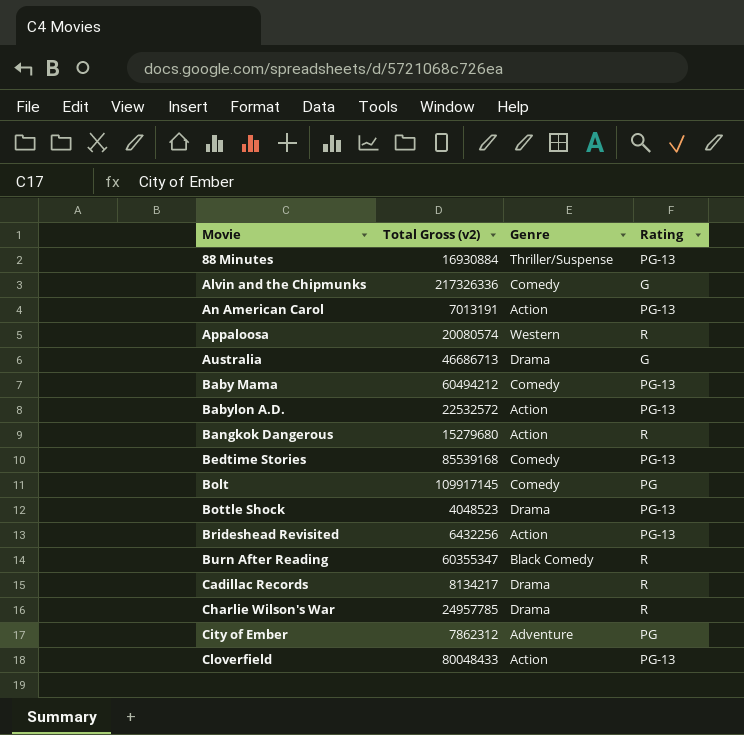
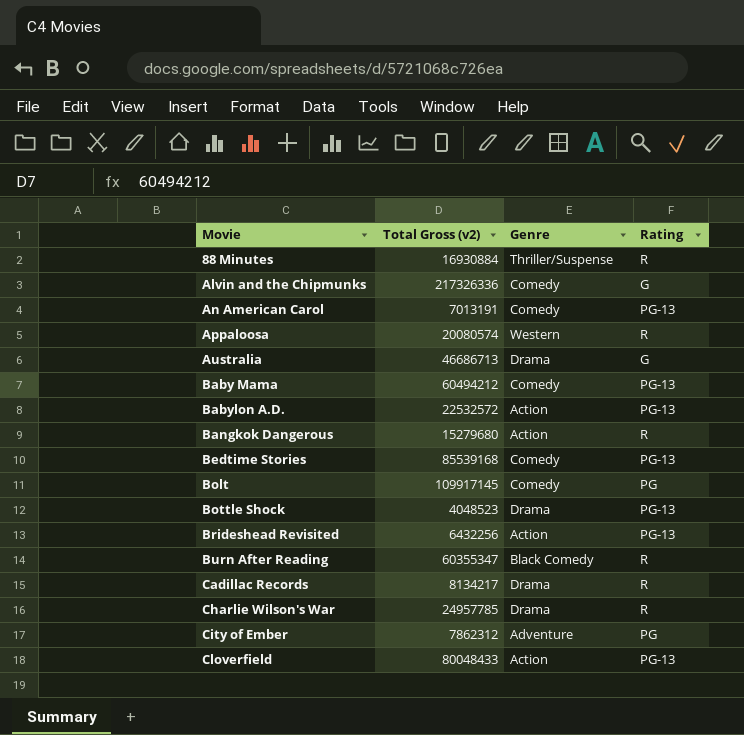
88 Minutes | Rating: PG-13 -> R
An American Carol | Genre: Action -> Comedy

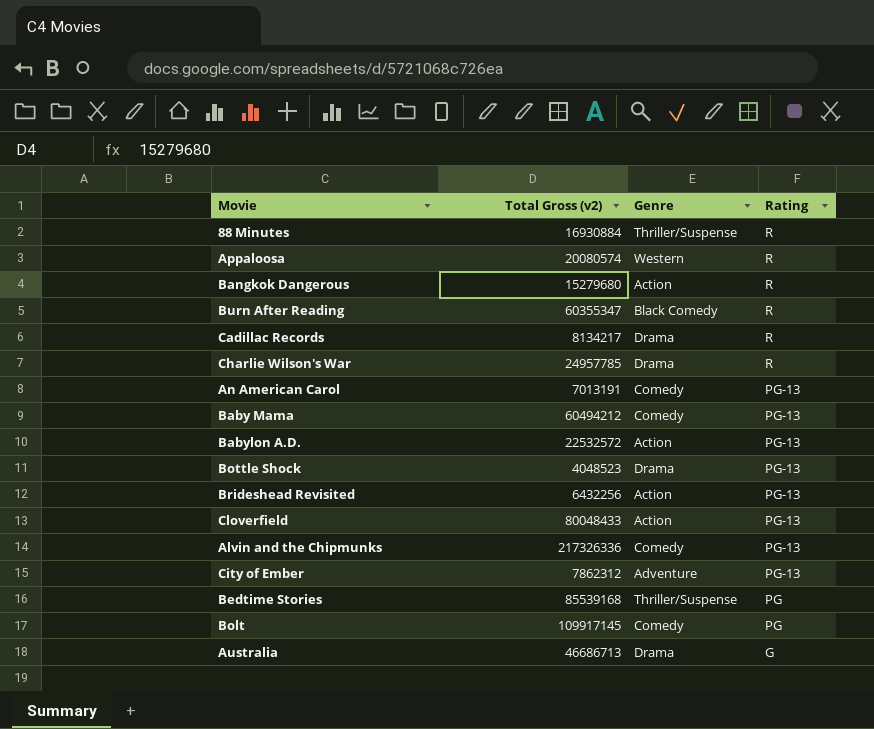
row order: Movie ascending -> Rating descending
Alvin and the Chipmunks | Rating: G -> PG-13
City of Ember | Rating: PG -> PG-13
Bedtime Stories | Genre: Comedy -> Thriller/Suspense
Bedtime Stories | Rating: PG-13 -> PG

